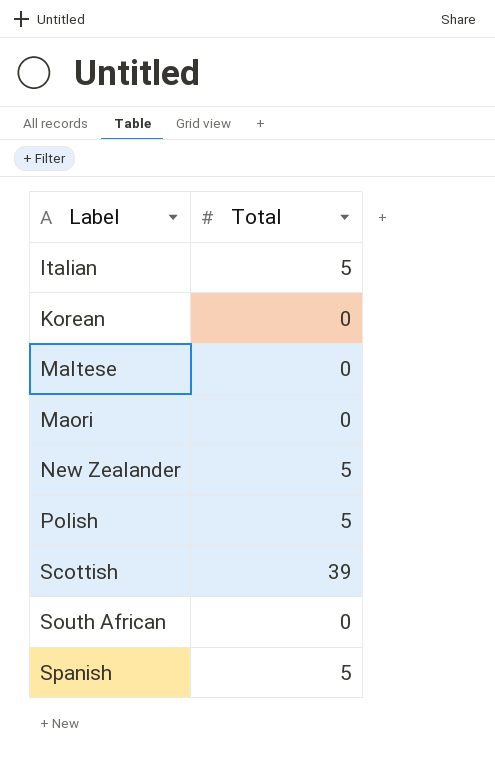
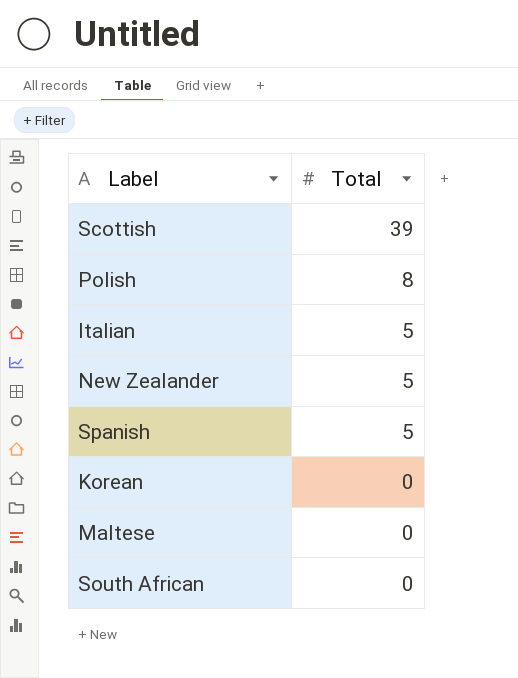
row order: Label ascending -> Total descending
row Maori: 0 -> none
Polish | Total: 5 -> 8

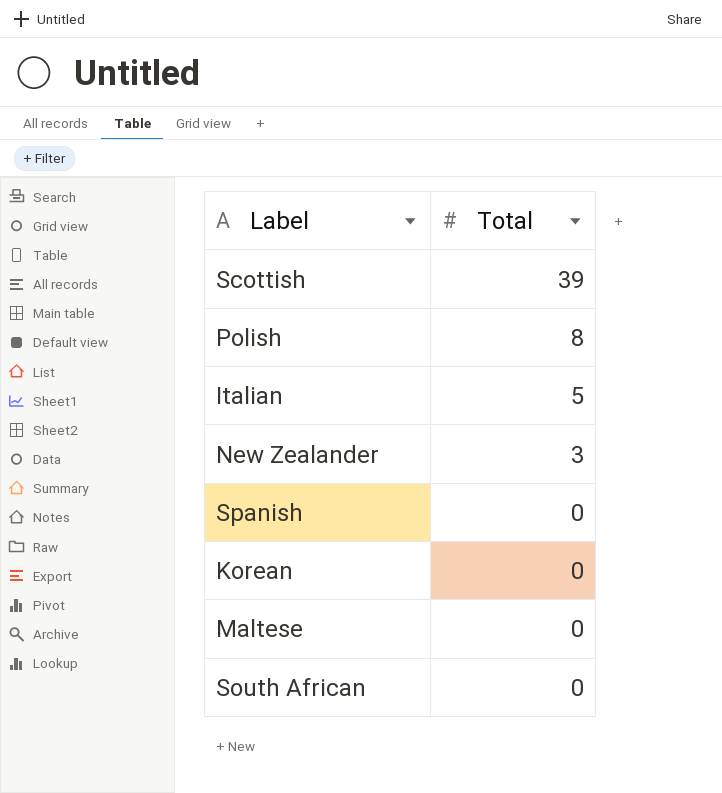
New Zealander | Total: 5 -> 3
Spanish | Total: 5 -> 0

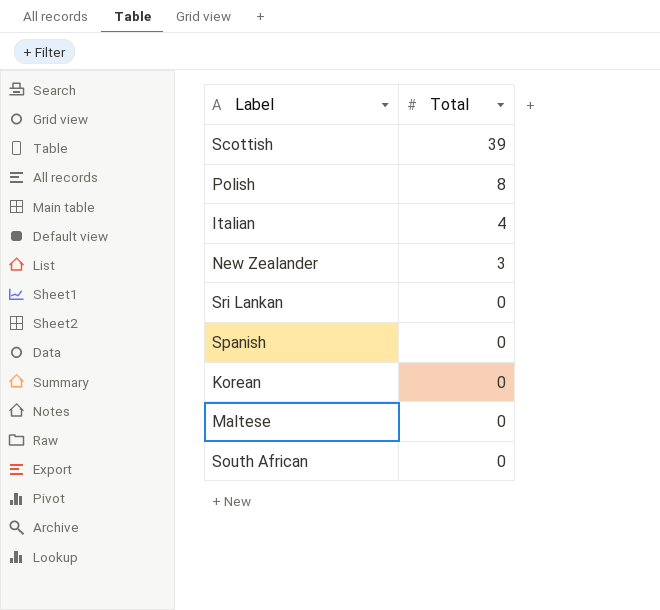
Italian | Total: 5 -> 4
row Sri Lankan: none -> 0

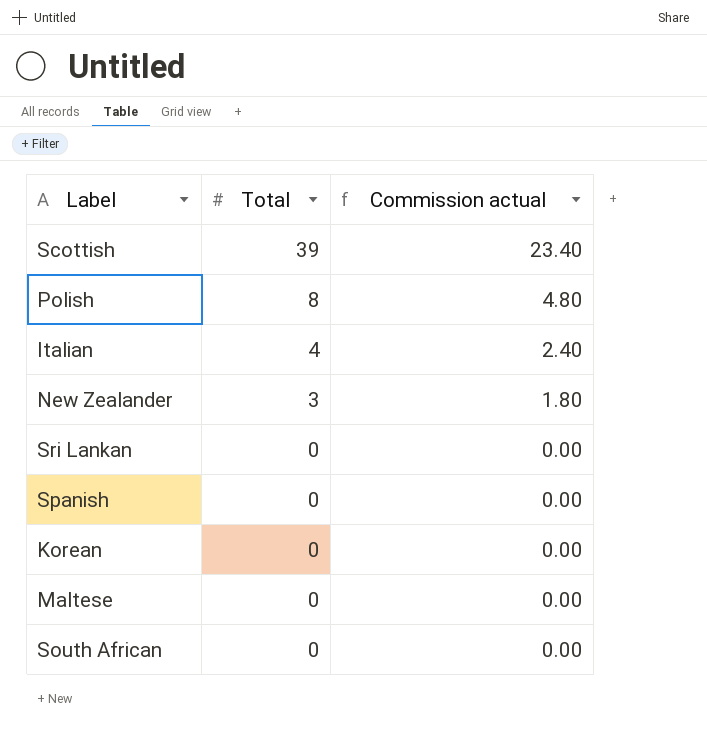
column Commission actual | formula: none -> [Total] * 0.6

